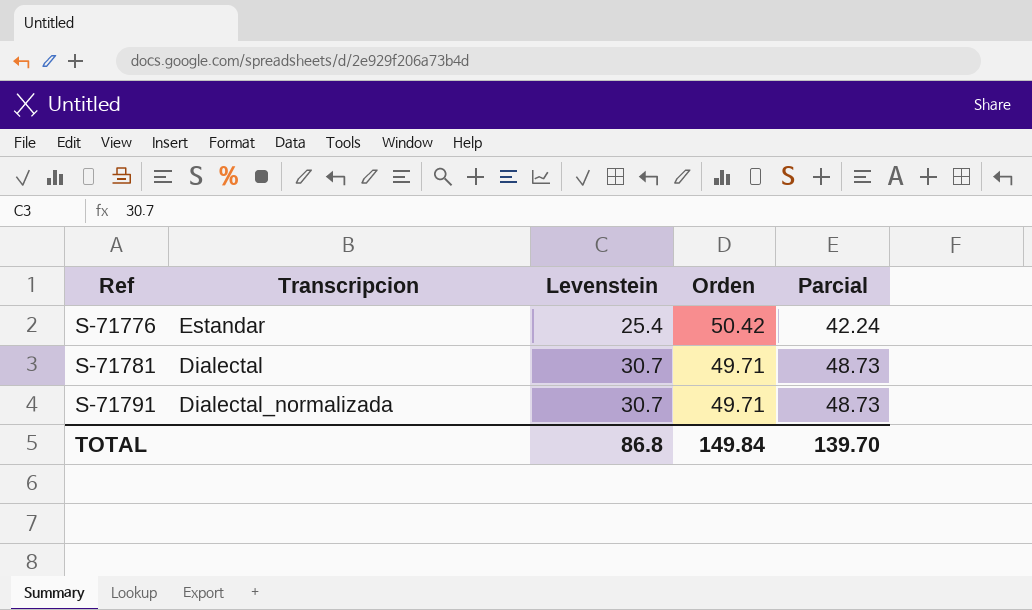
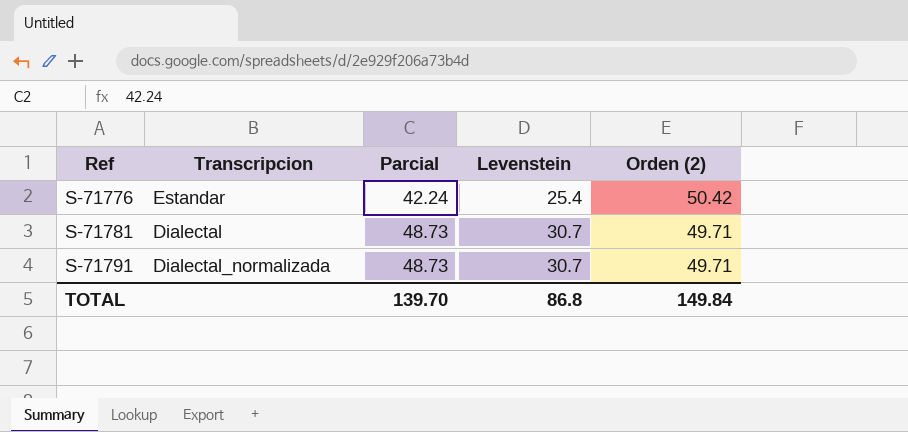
column Parcial | position: 5 -> 3
column name: Orden -> Orden (2)

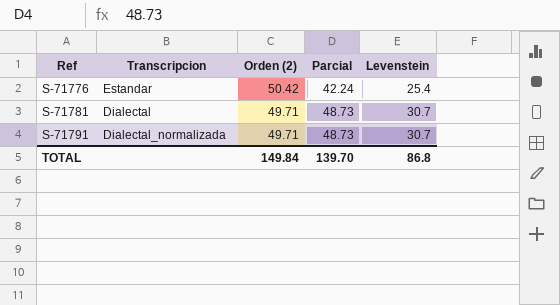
column Orden (2) | position: 5 -> 3

